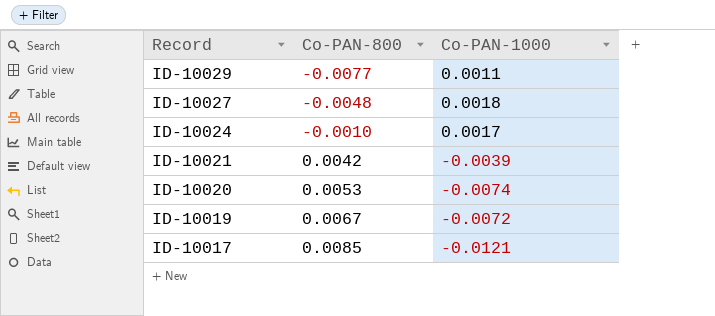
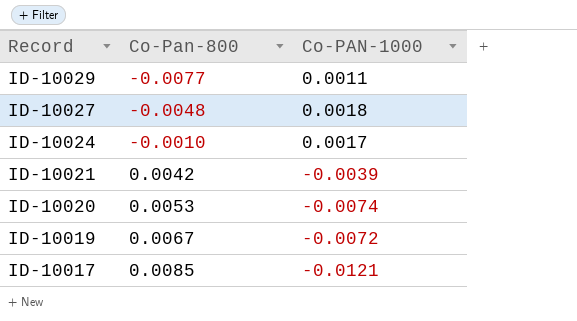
column name: Co-PAN-800 -> Co-Pan-800

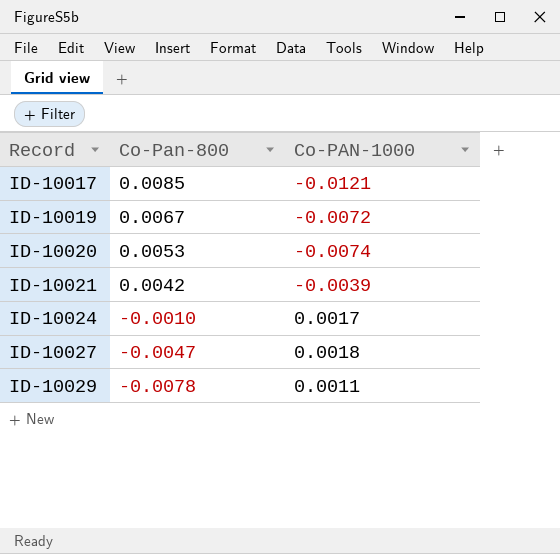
row order: Record descending -> Record ascending
ID-10027 | Co-Pan-800: -0.0048 -> -0.0047
ID-10029 | Co-Pan-800: -0.0077 -> -0.0078

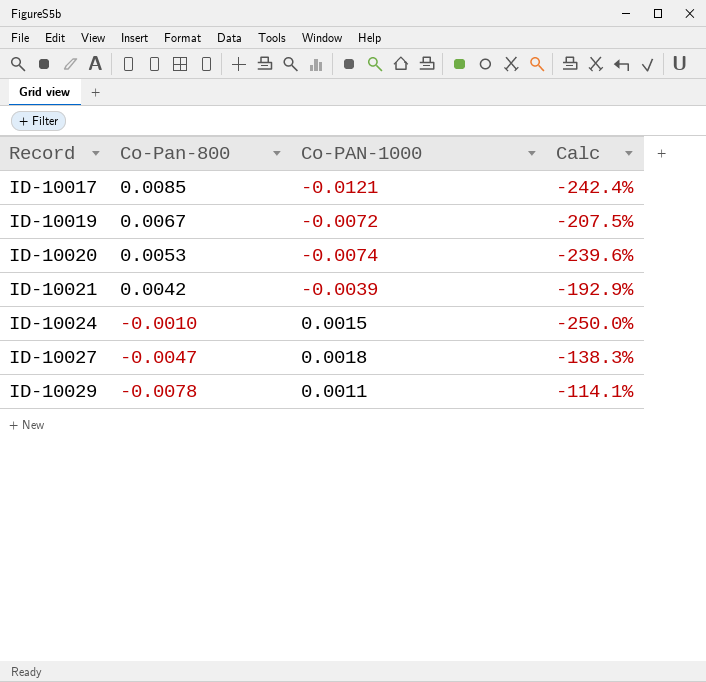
column Calc | formula: none -> ([Co-PAN-1000] - [Co-Pan-800]) / [Co-Pan-800]
ID-10024 | Co-PAN-1000: 0.0017 -> 0.0015

